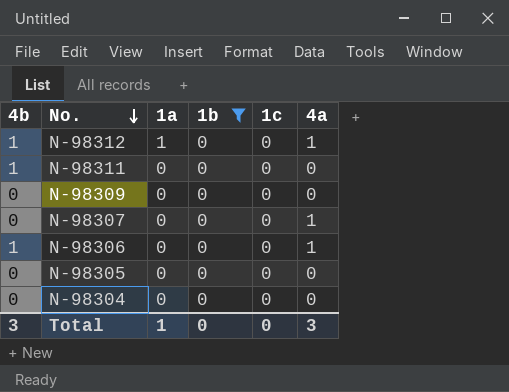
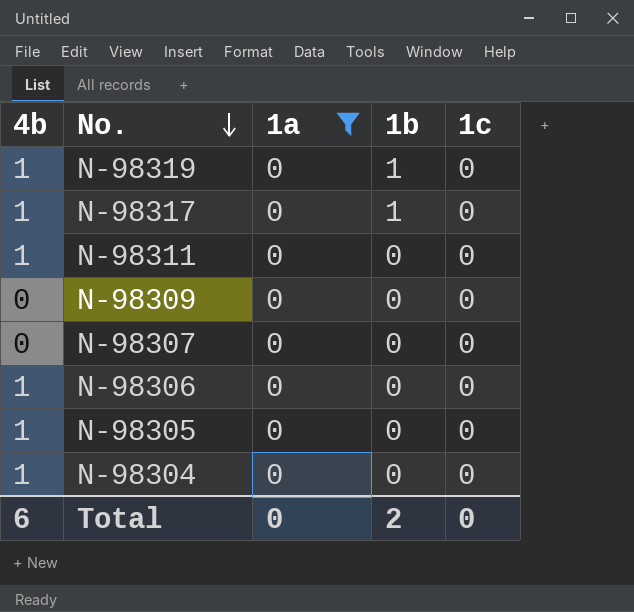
filter: 1b = 0 -> 1a = 0
column 4a | position: 6 -> none
N-98305 | 4b: 0 -> 1
N-98304 | 4b: 0 -> 1
Total | 4b: 3 -> 6
Total | 1a: 1 -> 0
Total | 1b: 0 -> 2

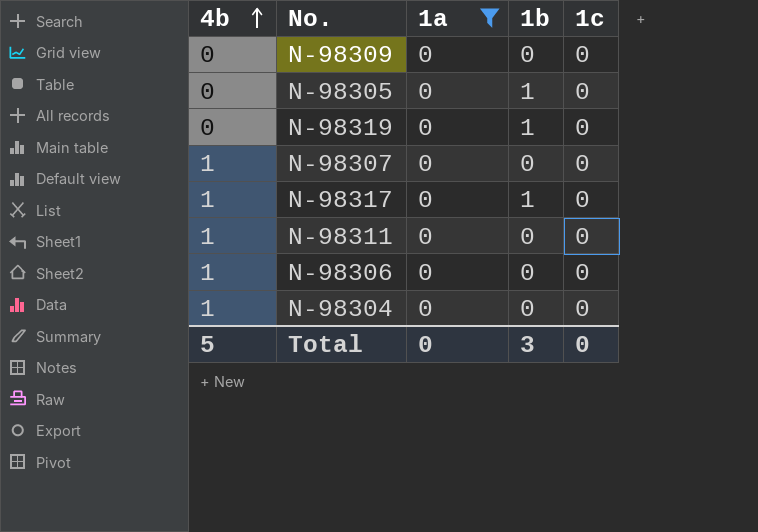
row order: No. descending -> 4b ascending
N-98305 | 4b: 1 -> 0
N-98305 | 1b: 0 -> 1
N-98319 | 4b: 1 -> 0
N-98307 | 4b: 0 -> 1
Total | 4b: 6 -> 5
Total | 1b: 2 -> 3

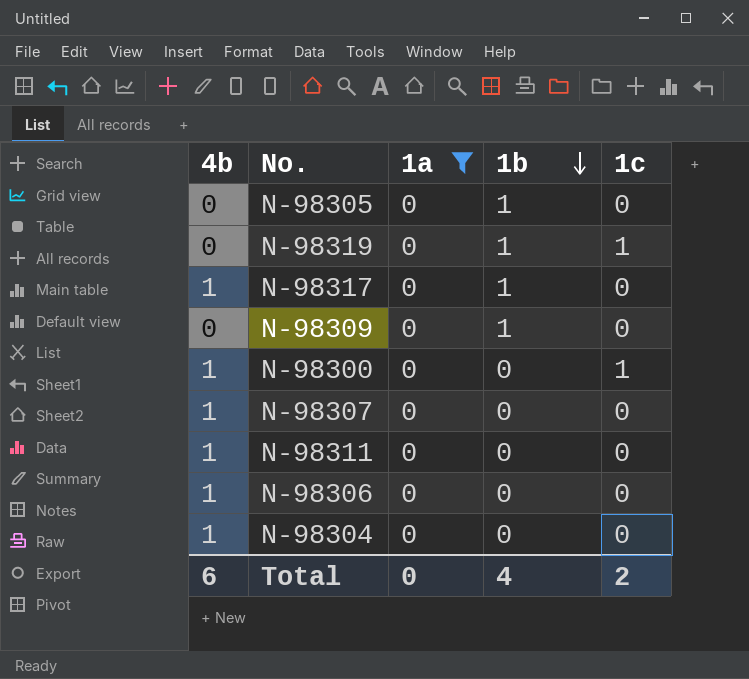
row order: 4b ascending -> 1b descending
N-98319 | 1c: 0 -> 1
N-98309 | 1b: 0 -> 1
row N-98300: none -> 1 | 0 | 0 | 1
Total | 4b: 5 -> 6
Total | 1b: 3 -> 4
Total | 1c: 0 -> 2

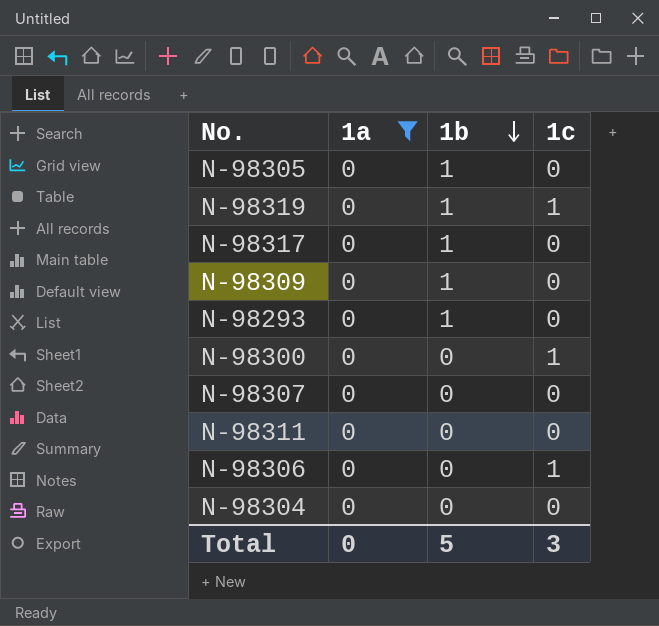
column 4b | position: 1 -> none
row N-98293: none -> 0 | 1 | 0
N-98306 | 1c: 0 -> 1
Total | 1b: 4 -> 5
Total | 1c: 2 -> 3

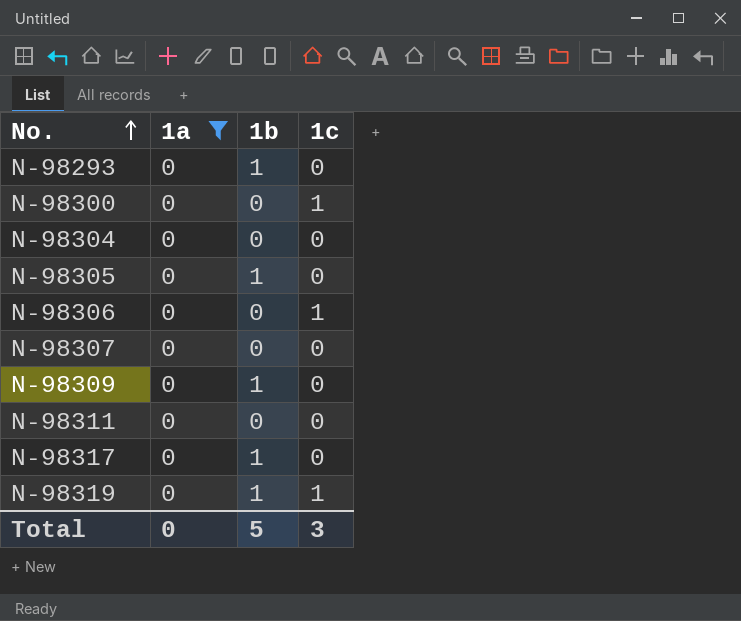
row order: 1b descending -> No. ascending

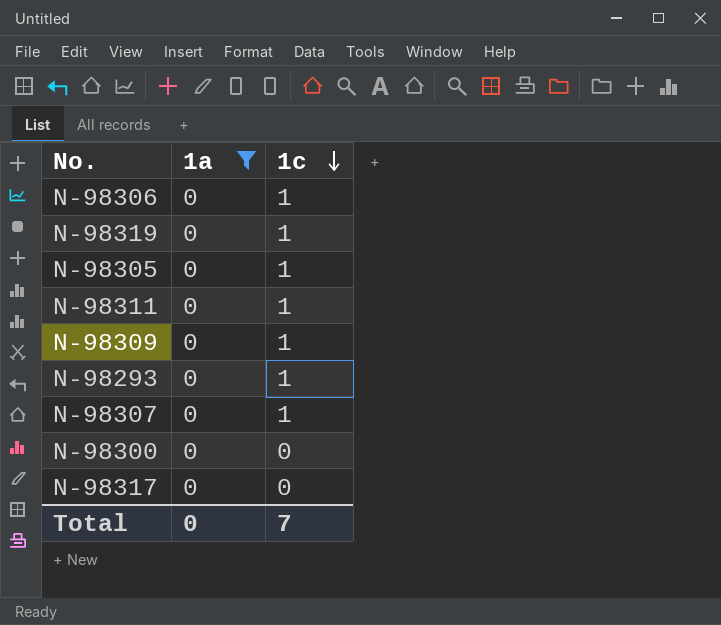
row order: No. ascending -> 1c descending
column 1b | position: 3 -> none
row N-98304: 0 | 0 | 0 -> none
N-98305 | 1c: 0 -> 1
N-98311 | 1c: 0 -> 1
N-98309 | 1c: 0 -> 1
N-98293 | 1c: 0 -> 1
N-98307 | 1c: 0 -> 1
N-98300 | 1c: 1 -> 0
Total | 1c: 3 -> 7

